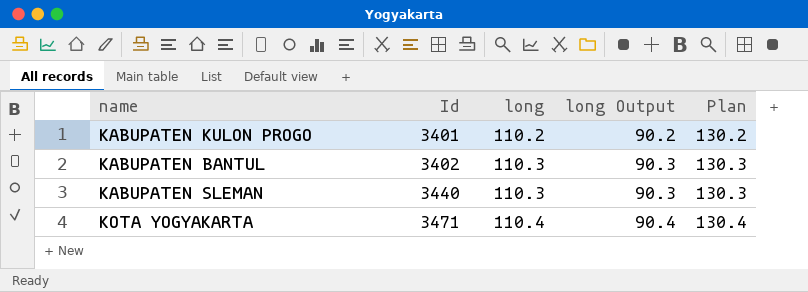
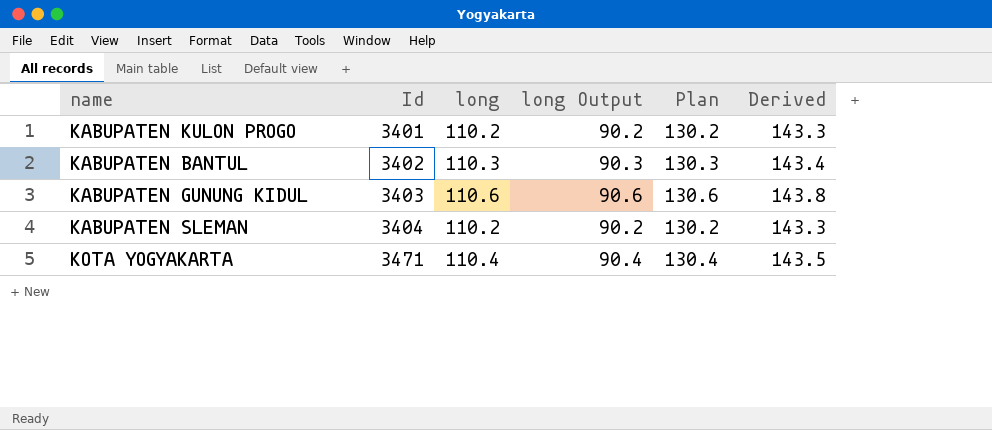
column Derived | formula: none -> [long] * 1.3
row KABUPATEN GUNUNG KIDUL: none -> 3403 | 110.6 | 90.6 | 130.6 | 143.8
KABUPATEN SLEMAN | Id: 3440 -> 3404
KABUPATEN SLEMAN | long: 110.3 -> 110.2
KABUPATEN SLEMAN | long Output: 90.3 -> 90.2
KABUPATEN SLEMAN | Plan: 130.3 -> 130.2

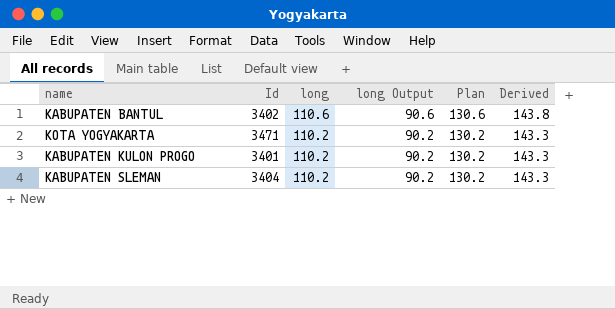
row order: Id ascending -> long descending
row KABUPATEN GUNUNG KIDUL: 3403 | 110.6 | 90.6 | 130.6 | 143.8 -> none
KABUPATEN BANTUL | long: 110.3 -> 110.6
KABUPATEN BANTUL | long Output: 90.3 -> 90.6
KABUPATEN BANTUL | Plan: 130.3 -> 130.6
KABUPATEN BANTUL | Derived: 143.4 -> 143.8
KOTA YOGYAKARTA | long: 110.4 -> 110.2
KOTA YOGYAKARTA | long Output: 90.4 -> 90.2
KOTA YOGYAKARTA | Plan: 130.4 -> 130.2
KOTA YOGYAKARTA | Derived: 143.5 -> 143.3

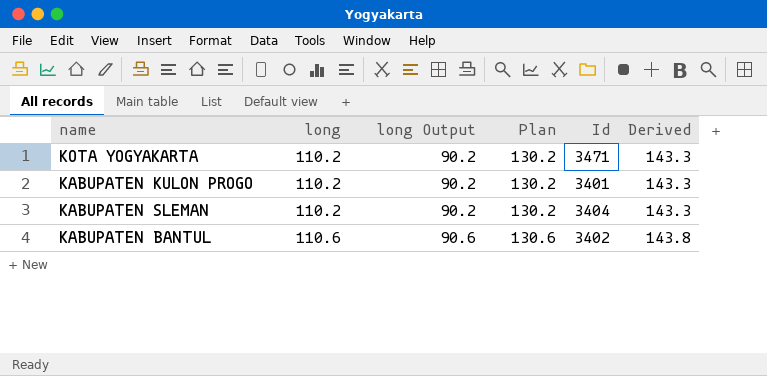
row order: long descending -> long ascending
column Id | position: 2 -> 5

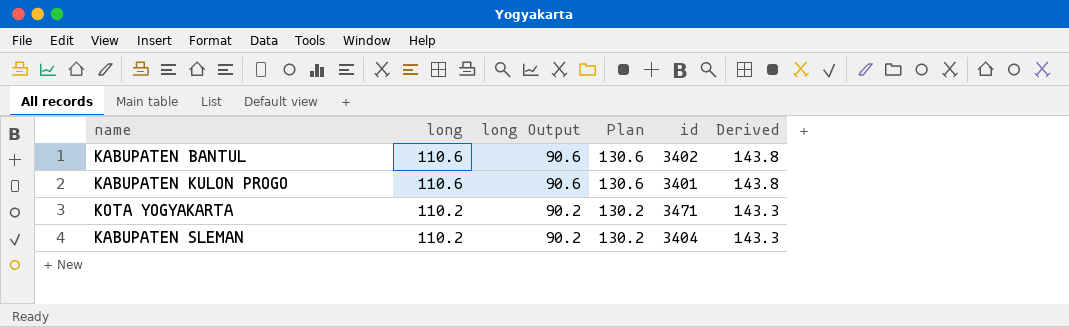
row order: long ascending -> long descending
column name: Id -> id
KABUPATEN KULON PROGO | long: 110.2 -> 110.6
KABUPATEN KULON PROGO | long Output: 90.2 -> 90.6
KABUPATEN KULON PROGO | Plan: 130.2 -> 130.6
KABUPATEN KULON PROGO | Derived: 143.3 -> 143.8

